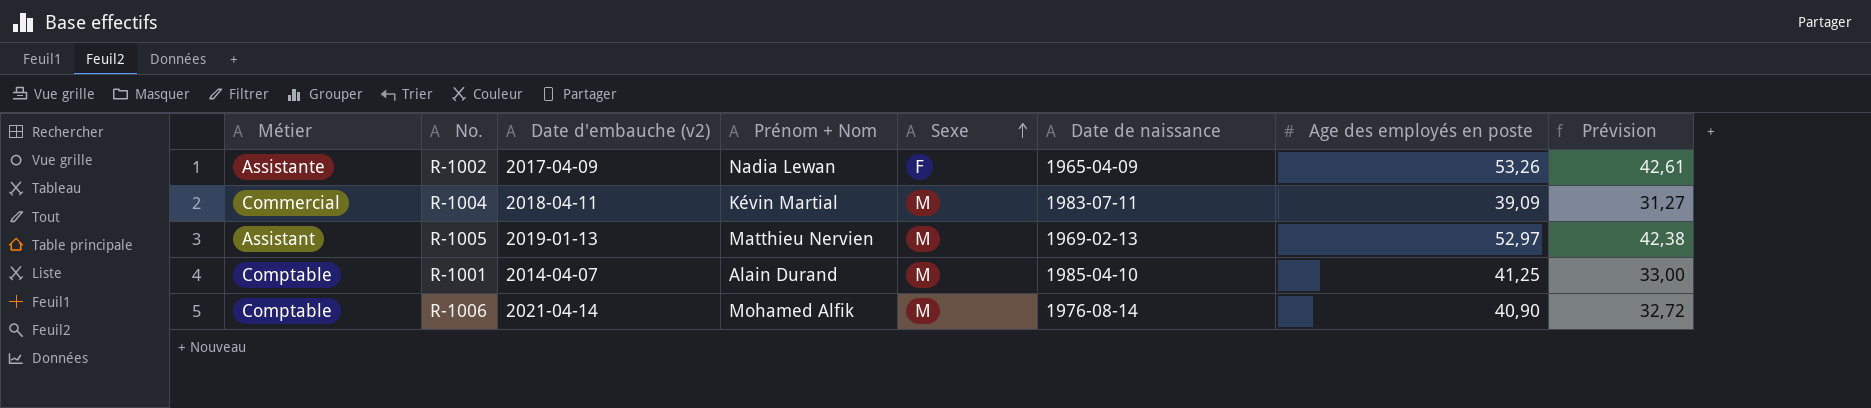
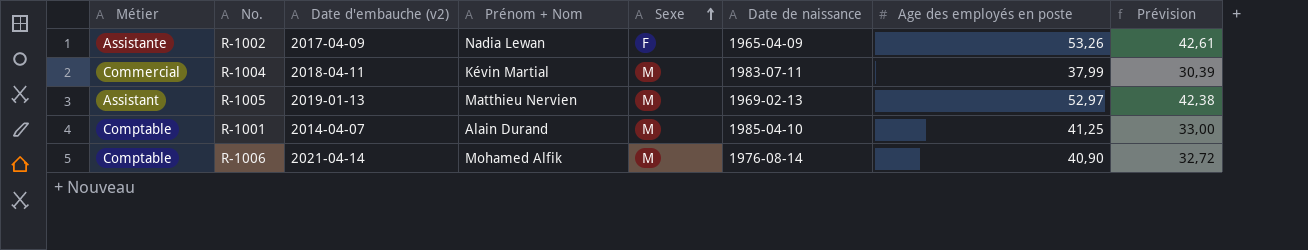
R-1004 | Age des employés en poste: 39,09 -> 37,99
R-1004 | Prévision: 31,27 -> 30,39

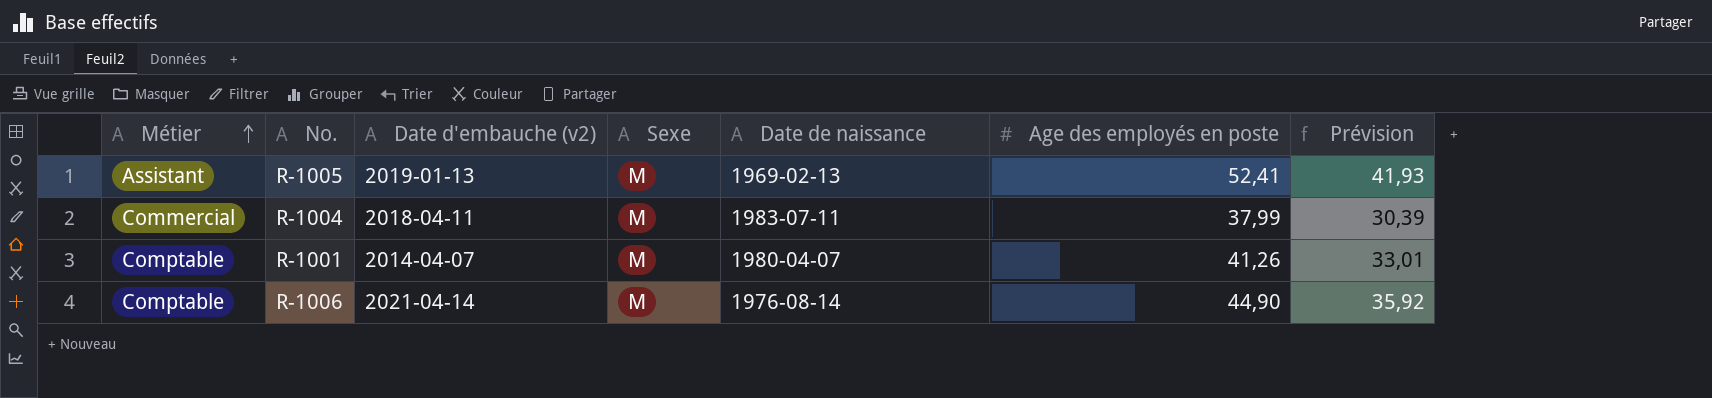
row order: Sexe ascending -> Métier ascending
column Prénom + Nom | position: 4 -> none
row R-1002: Assistante | 2017-04-09 | Nadia Lewan | F | 1965-04-09 | 53,26 | 42,61 -> none
R-1005 | Age des employés en poste: 52,97 -> 52,41
R-1005 | Prévision: 42,38 -> 41,93
R-1001 | Date de naissance: 1985-04-10 -> 1980-04-07
R-1001 | Age des employés en poste: 41,25 -> 41,26
R-1001 | Prévision: 33,00 -> 33,01
R-1006 | Age des employés en poste: 40,90 -> 44,90
R-1006 | Prévision: 32,72 -> 35,92

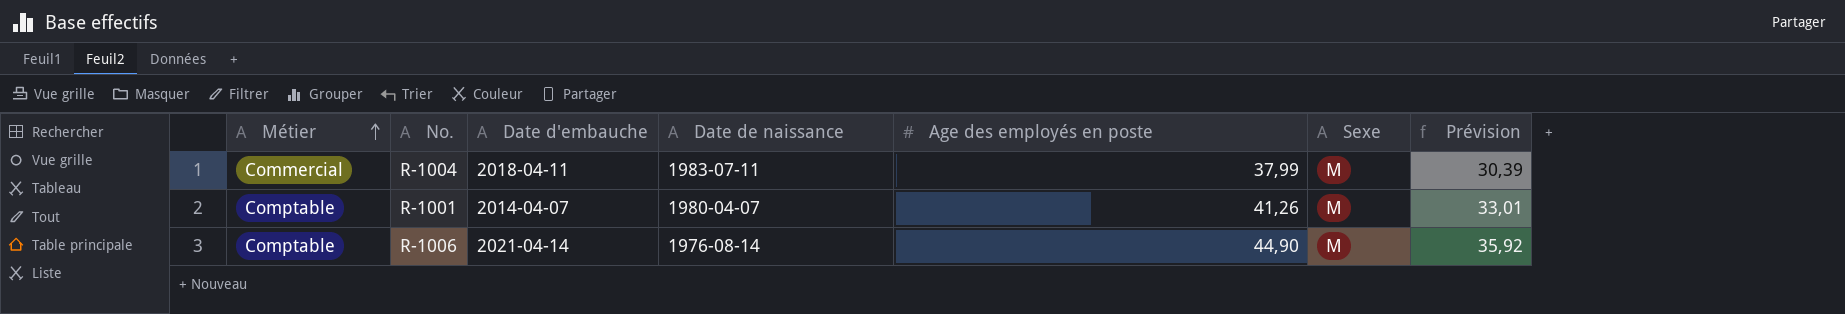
column name: Date d'embauche (v2) -> Date d'embauche
column Sexe | position: 4 -> 6
row R-1005: Assistant | 2019-01-13 | M | 1969-02-13 | 52,41 | 41,93 -> none

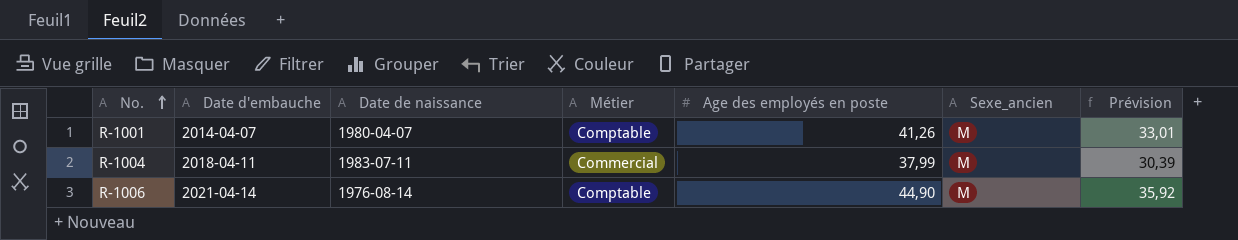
row order: Métier ascending -> No. ascending
column Métier | position: 1 -> 4
column name: Sexe -> Sexe_ancien

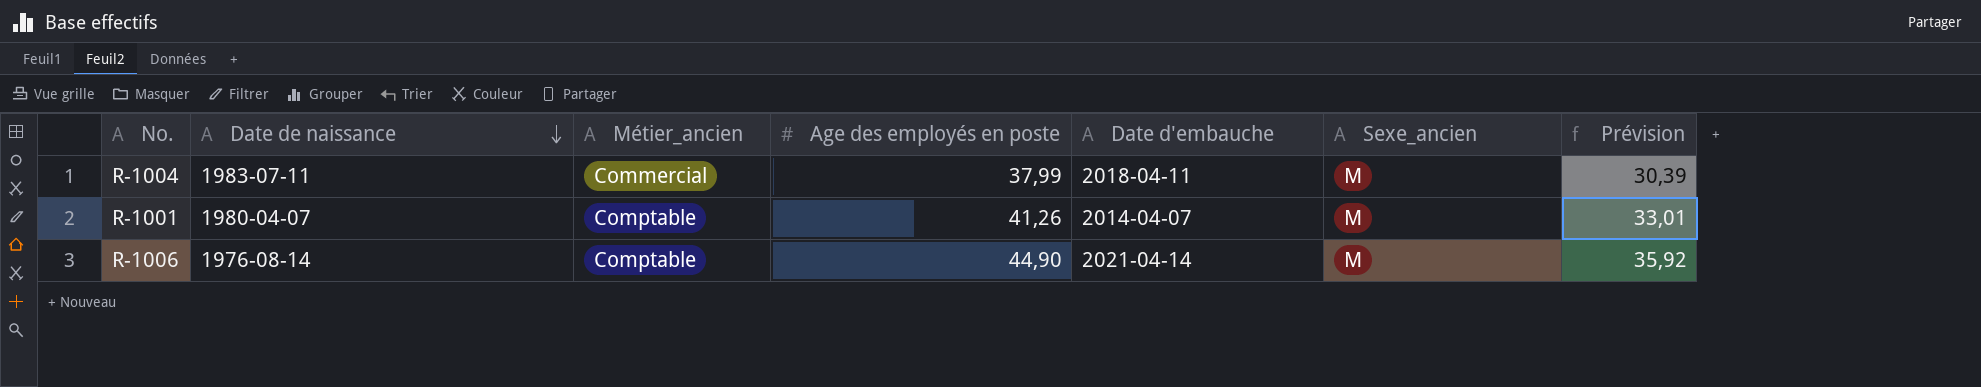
row order: No. ascending -> Date de naissance descending
column name: Métier -> Métier_ancien
column Date d'embauche | position: 2 -> 5

